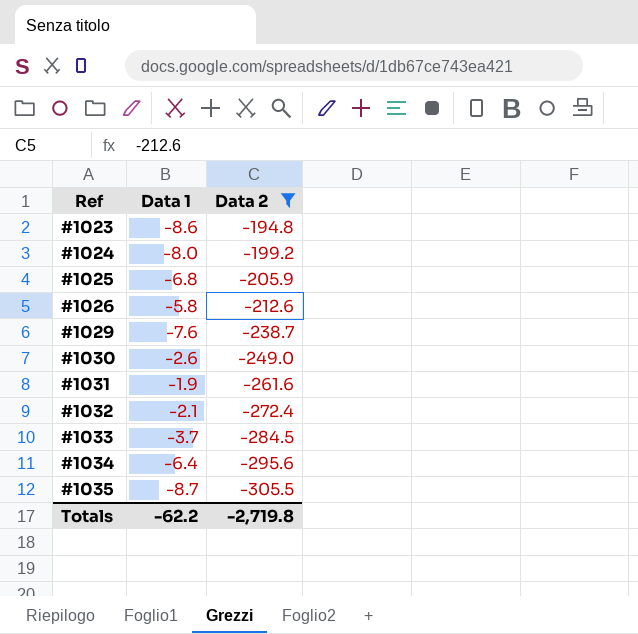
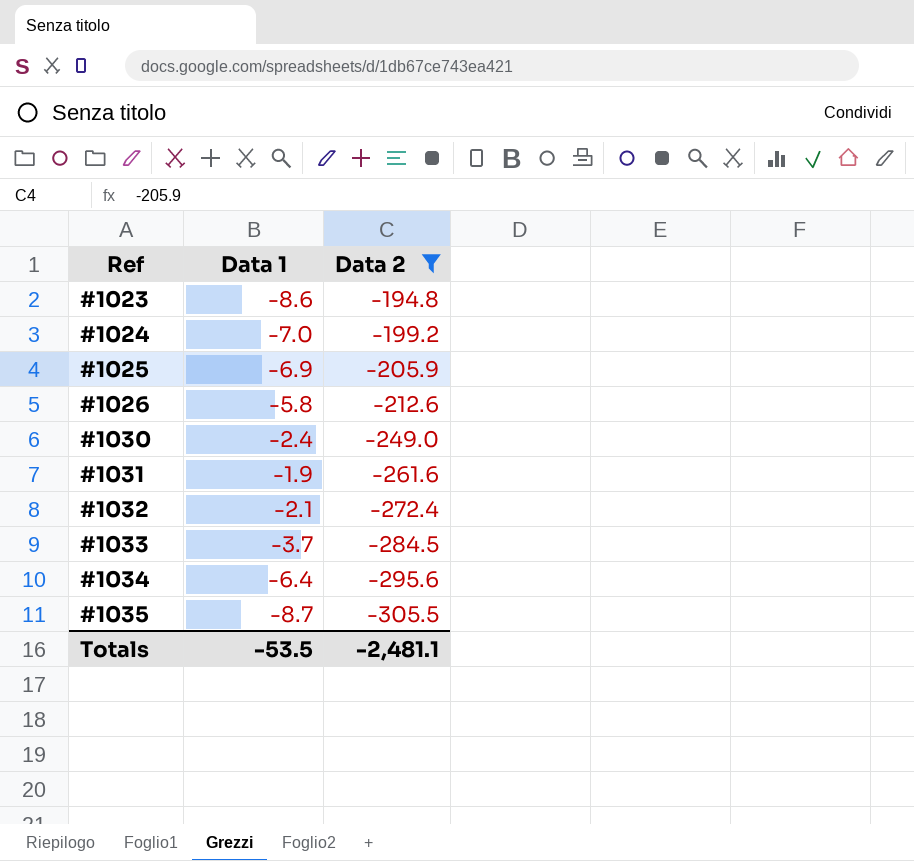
row #1029: -7.6 | -238.7 -> none
#1024 | Data 1: -8.0 -> -7.0
#1025 | Data 1: -6.8 -> -6.9
#1030 | Data 1: -2.6 -> -2.4
Totals | Data 1: -62.2 -> -53.5
Totals | Data 2: -2,719.8 -> -2,481.1

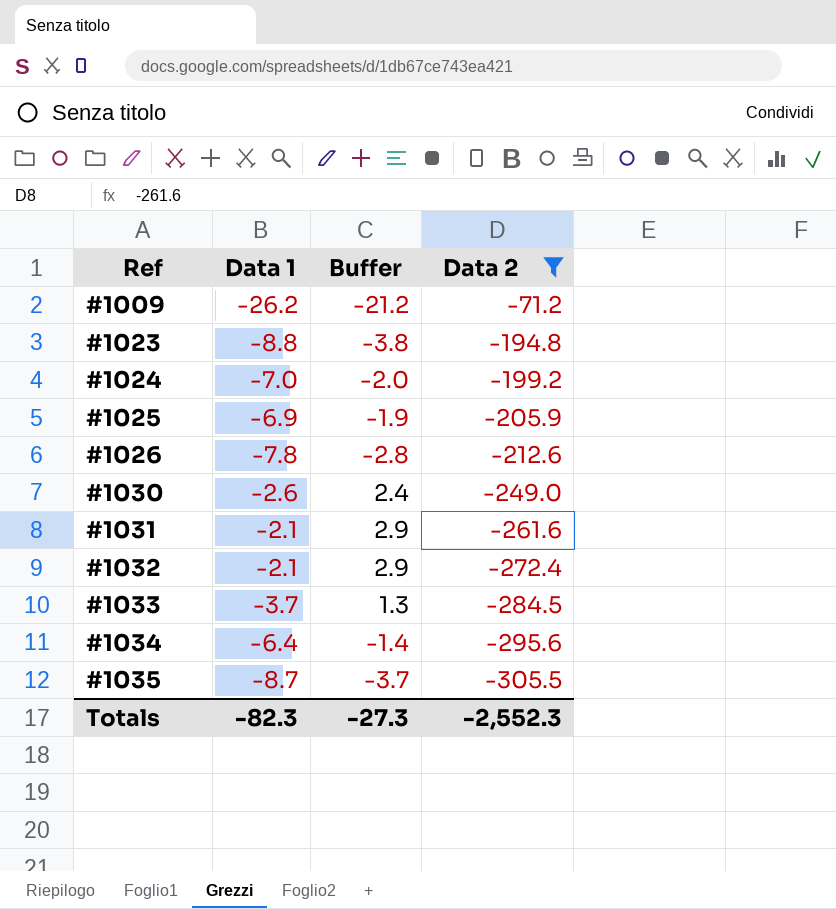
column Buffer | formula: none -> [Data 1] + 5
row #1009: none -> -26.2 | -21.2 | -71.2
#1023 | Data 1: -8.6 -> -8.8
#1026 | Data 1: -5.8 -> -7.8
#1030 | Data 1: -2.4 -> -2.6
#1031 | Data 1: -1.9 -> -2.1
Totals | Data 1: -53.5 -> -82.3
Totals | Data 2: -2,481.1 -> -2,552.3

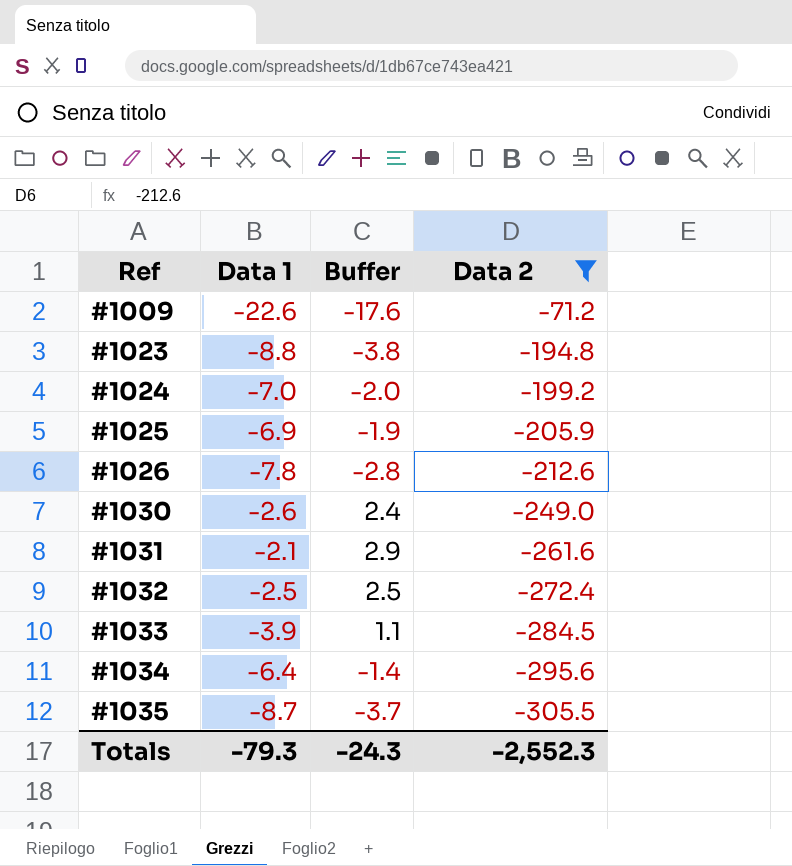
#1009 | Data 1: -26.2 -> -22.6
#1009 | Buffer: -21.2 -> -17.6
#1032 | Data 1: -2.1 -> -2.5
#1032 | Buffer: 2.9 -> 2.5
#1033 | Data 1: -3.7 -> -3.9
#1033 | Buffer: 1.3 -> 1.1
Totals | Data 1: -82.3 -> -79.3
Totals | Buffer: -27.3 -> -24.3

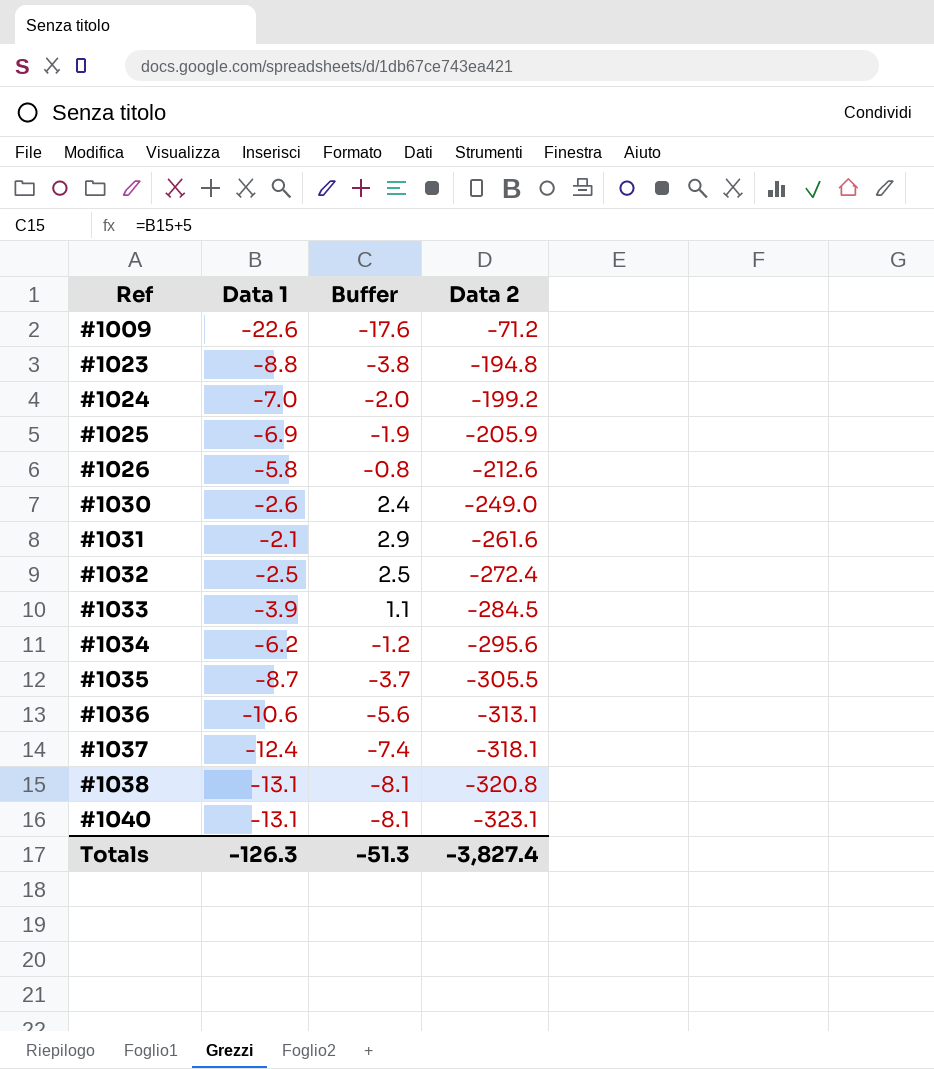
filter: Data 2 >= -305.5 -> none
#1026 | Data 1: -7.8 -> -5.8
#1026 | Buffer: -2.8 -> -0.8
#1034 | Data 1: -6.4 -> -6.2
#1034 | Buffer: -1.4 -> -1.2
Totals | Data 1: -79.3 -> -126.3
Totals | Buffer: -24.3 -> -51.3
Totals | Data 2: -2,552.3 -> -3,827.4

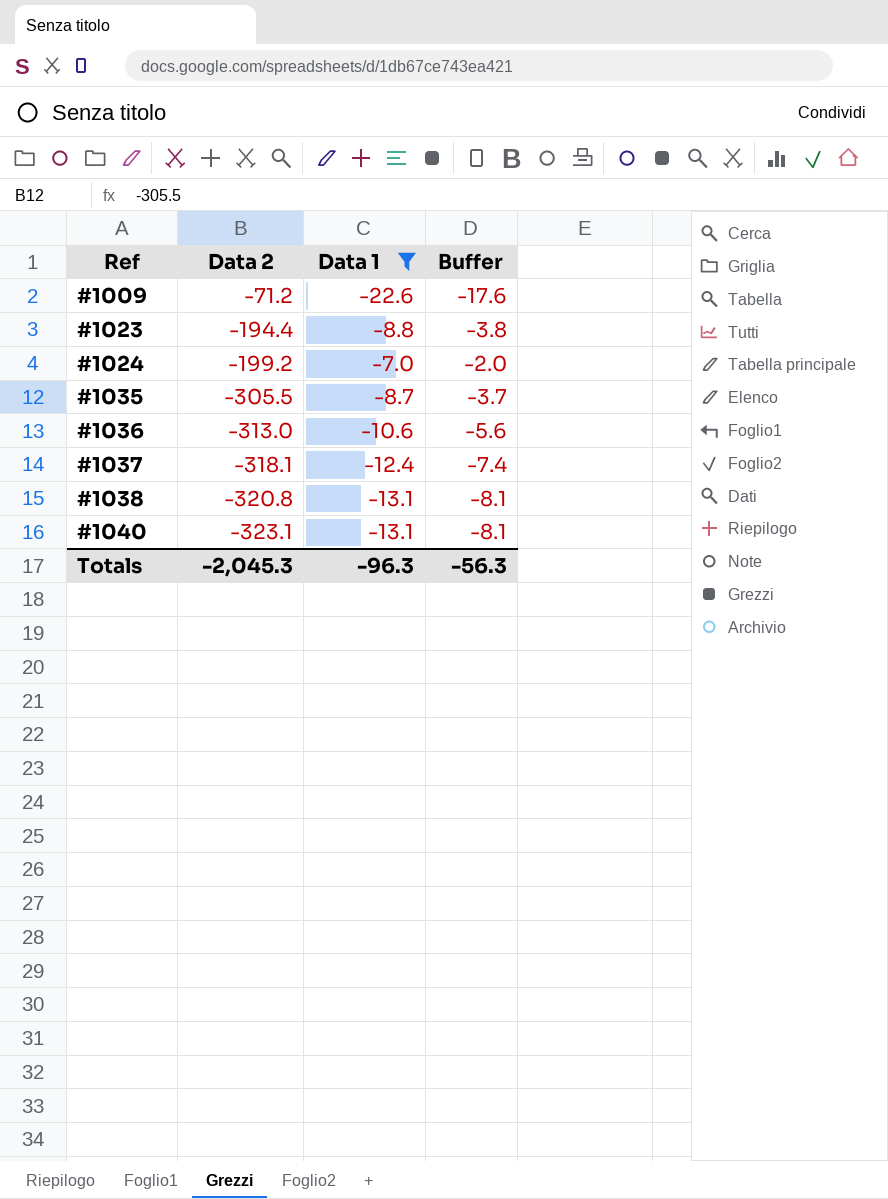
filter: none -> Data 1 <= -7.0
column Data 2 | position: 4 -> 2
#1023 | Data 2: -194.8 -> -194.4
#1036 | Data 2: -313.1 -> -313.0
Totals | Data 2: -3,827.4 -> -2,045.3
Totals | Data 1: -126.3 -> -96.3
Totals | Buffer: -51.3 -> -56.3

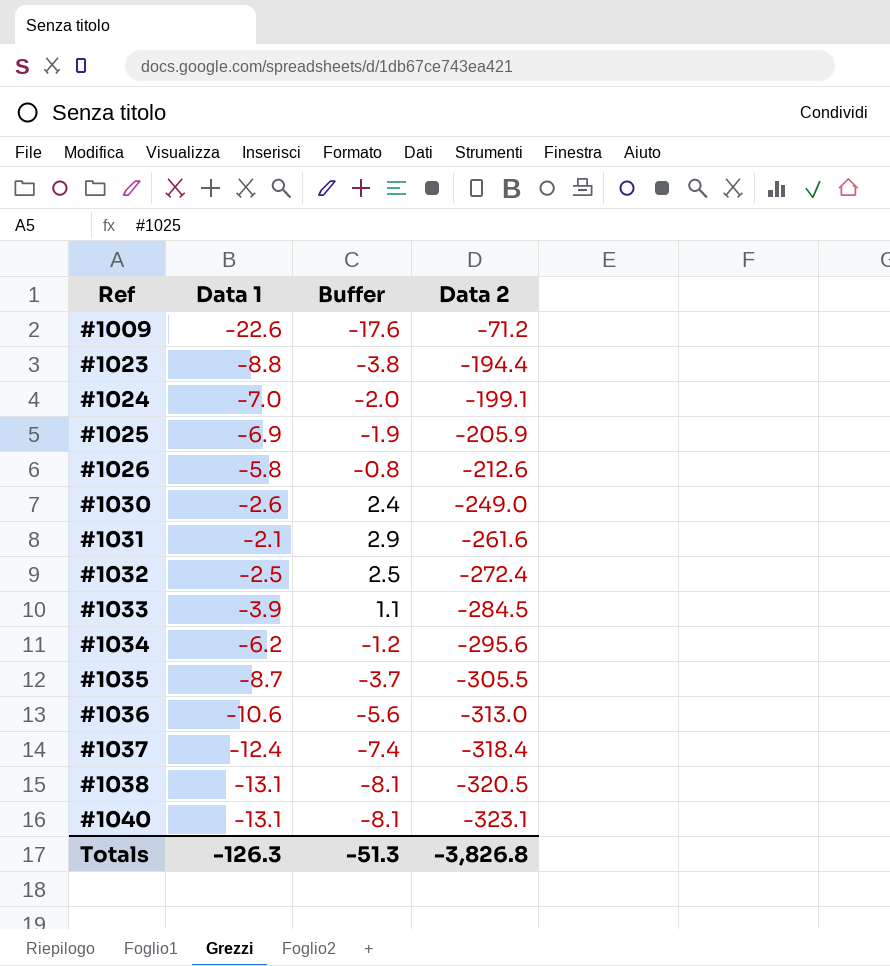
filter: Data 1 <= -7.0 -> none
column Data 2 | position: 2 -> 4
#1024 | Data 2: -199.2 -> -199.1
#1037 | Data 2: -318.1 -> -318.4
#1038 | Data 2: -320.8 -> -320.5
Totals | Data 1: -96.3 -> -126.3
Totals | Buffer: -56.3 -> -51.3
Totals | Data 2: -2,045.3 -> -3,826.8

